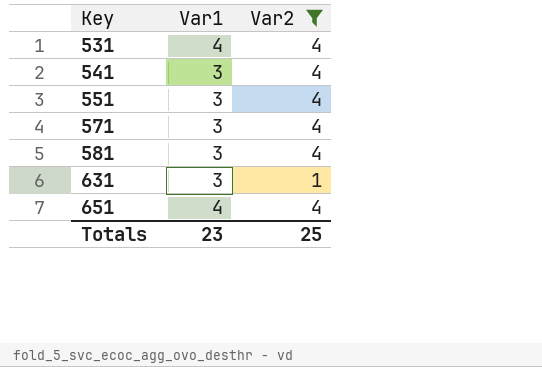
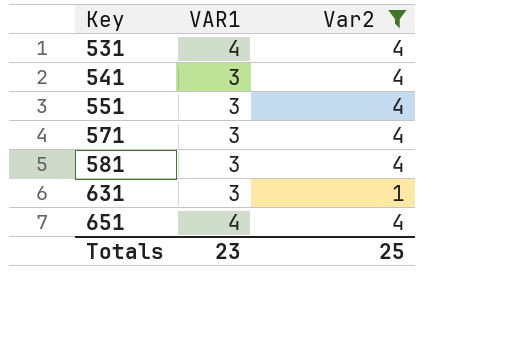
column name: Var1 -> VAR1

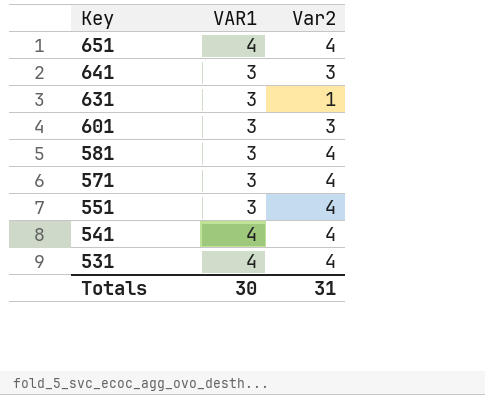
filter: Var2 != 3 -> none
row order: Key ascending -> Key descending
541 | VAR1: 3 -> 4
Totals | VAR1: 23 -> 30
Totals | Var2: 25 -> 31

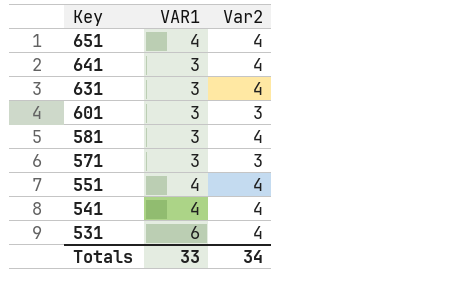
641 | Var2: 3 -> 4
631 | Var2: 1 -> 4
571 | Var2: 4 -> 3
551 | VAR1: 3 -> 4
531 | VAR1: 4 -> 6
Totals | VAR1: 30 -> 33
Totals | Var2: 31 -> 34

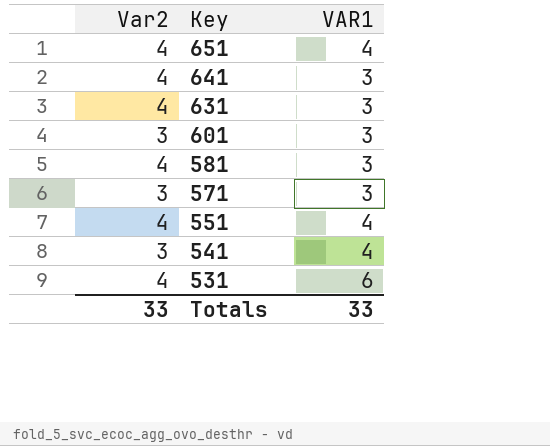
column Var2 | position: 3 -> 1
541 | Var2: 4 -> 3
Totals | Var2: 34 -> 33

